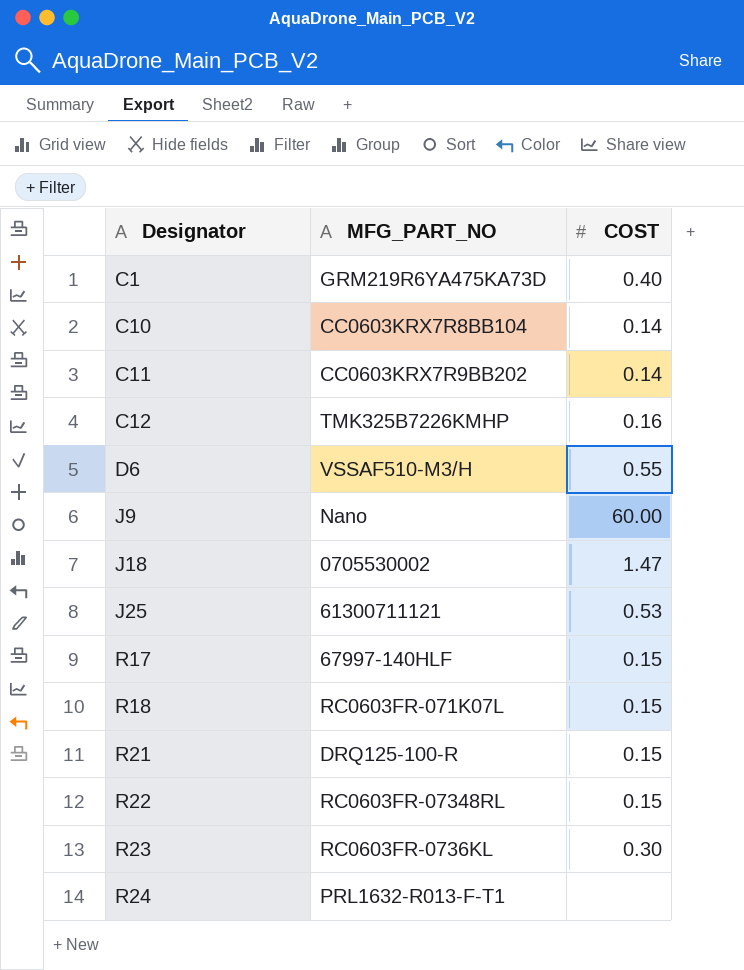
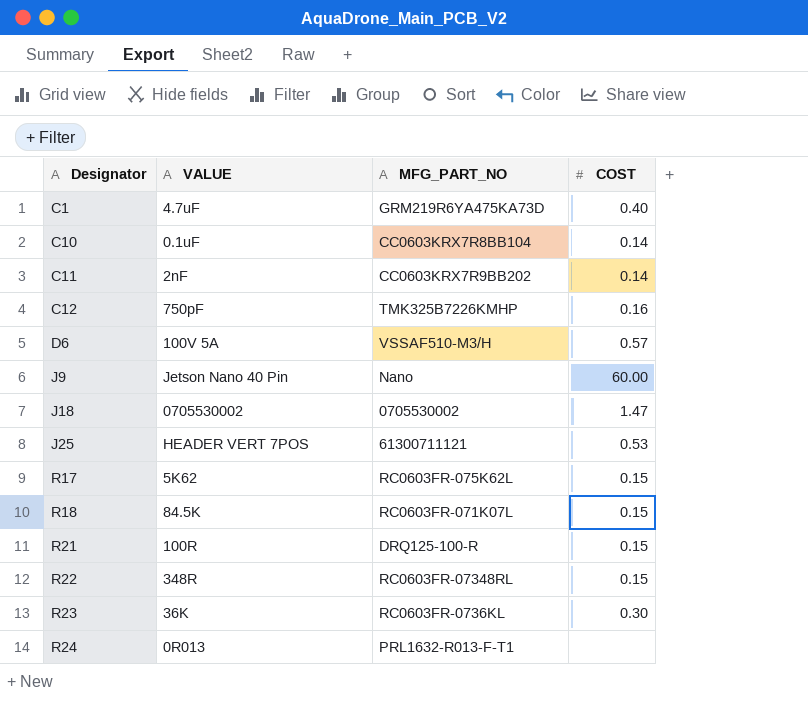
column VALUE | position: none -> 2
D6 | COST: 0.55 -> 0.57
R17 | MFG_PART_NO: 67997-140HLF -> RC0603FR-075K62L

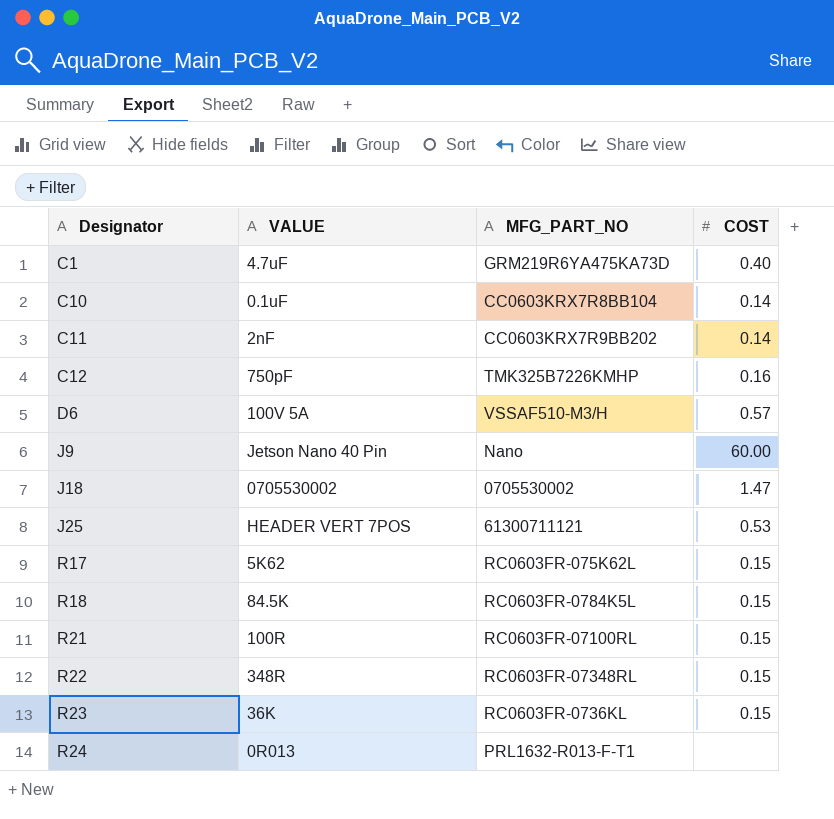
R18 | MFG_PART_NO: RC0603FR-071K07L -> RC0603FR-0784K5L
R21 | MFG_PART_NO: DRQ125-100-R -> RC0603FR-07100RL
R23 | COST: 0.30 -> 0.15

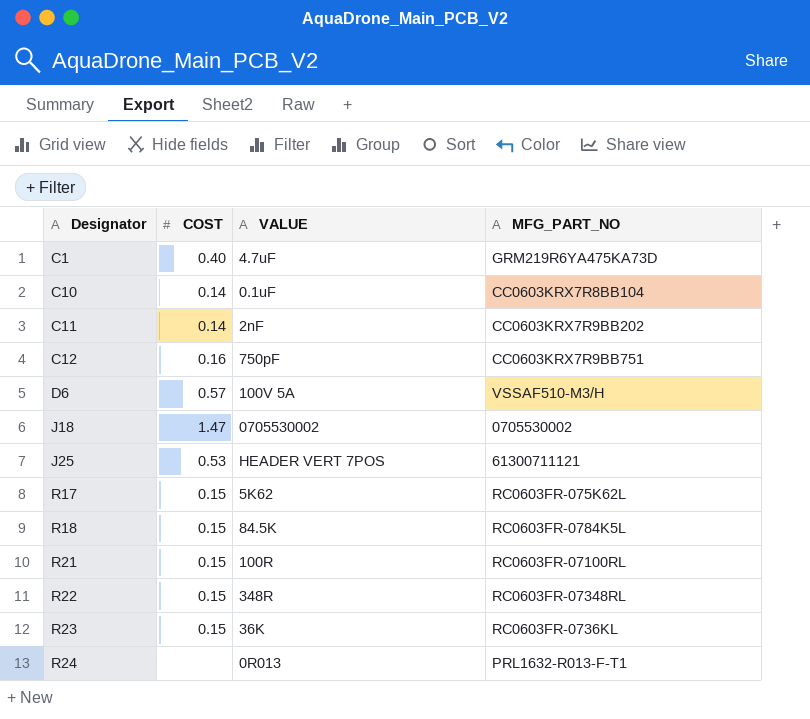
column COST | position: 4 -> 2
row J9: Jetson Nano 40 Pin | Nano | 60.00 -> none
C12 | MFG_PART_NO: TMK325B7226KMHP -> CC0603KRX7R9BB751

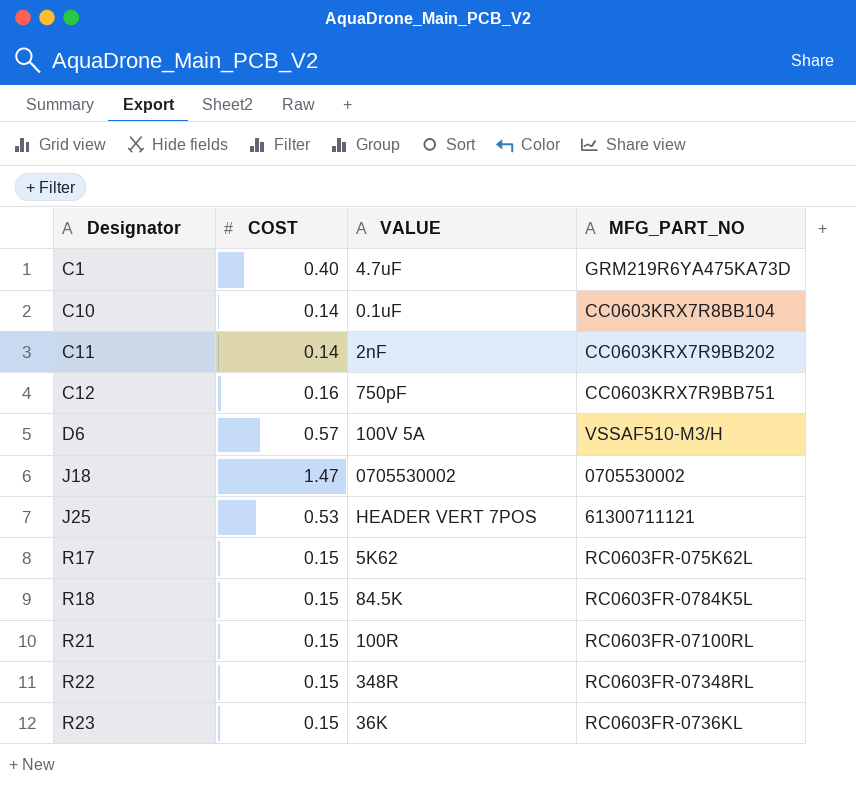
row R24: none | 0R013 | PRL1632-R013-F-T1 -> none

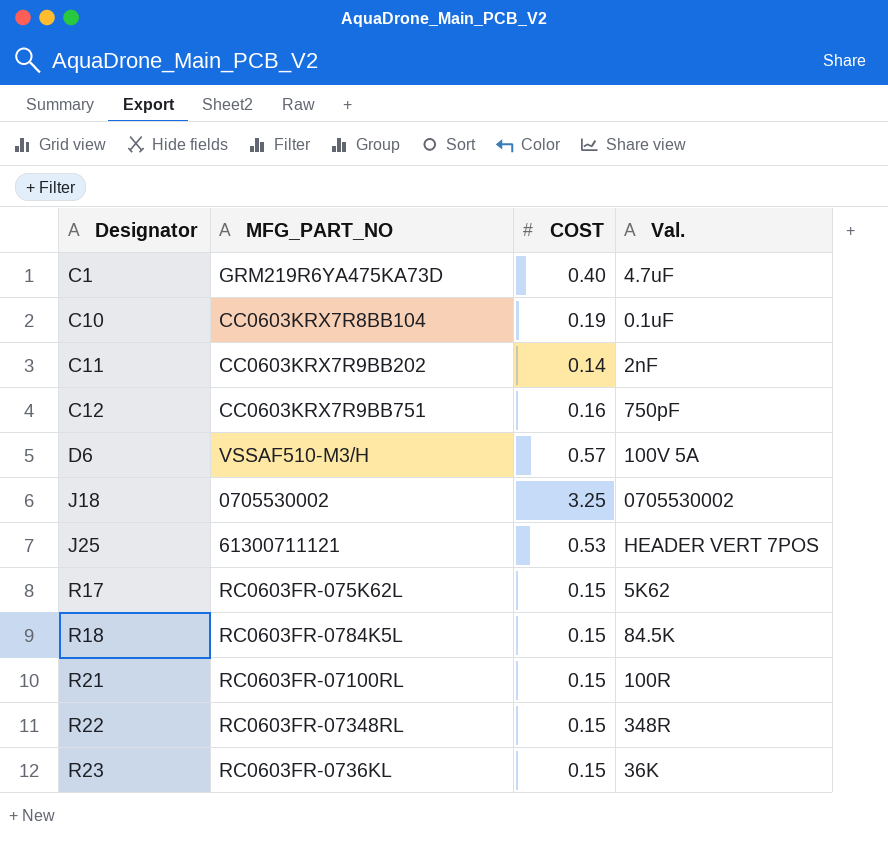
column MFG_PART_NO | position: 4 -> 2
column name: VALUE -> Val.
C10 | COST: 0.14 -> 0.19
J18 | COST: 1.47 -> 3.25

